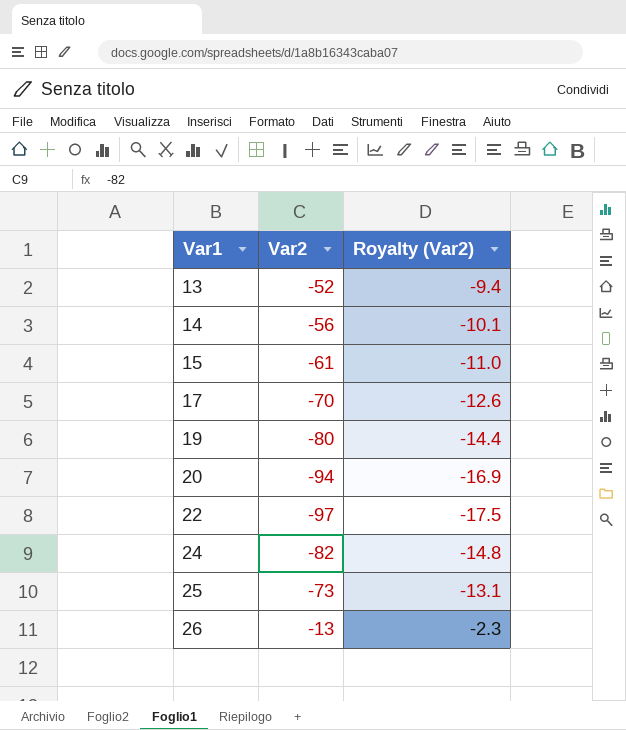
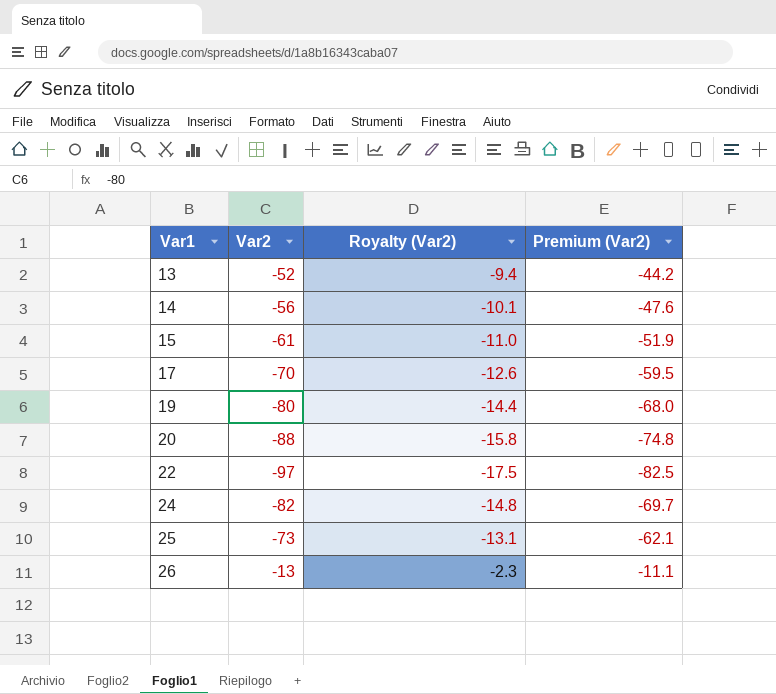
column Premium (Var2) | formula: none -> [Var2] * 0.85
20 | Var2: -94 -> -88
20 | Royalty (Var2): -16.9 -> -15.8

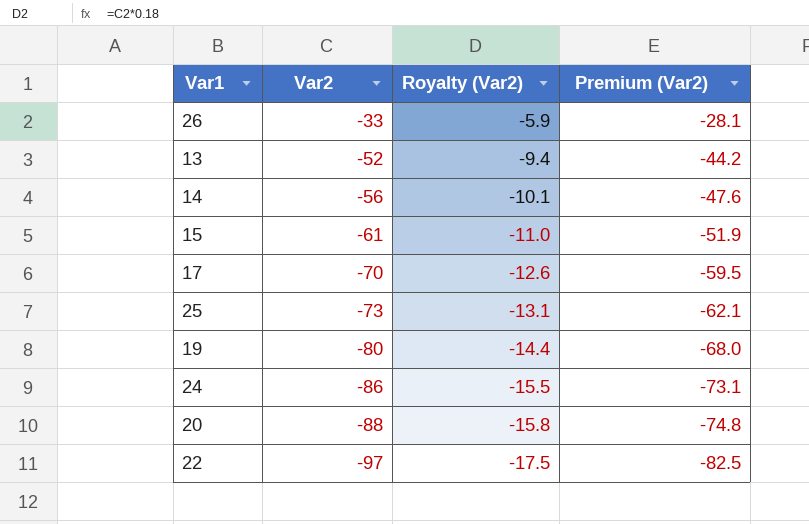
row order: Var1 ascending -> Var2 descending
26 | Var2: -13 -> -33
26 | Royalty (Var2): -2.3 -> -5.9
26 | Premium (Var2): -11.1 -> -28.1
24 | Var2: -82 -> -86
24 | Royalty (Var2): -14.8 -> -15.5
24 | Premium (Var2): -69.7 -> -73.1

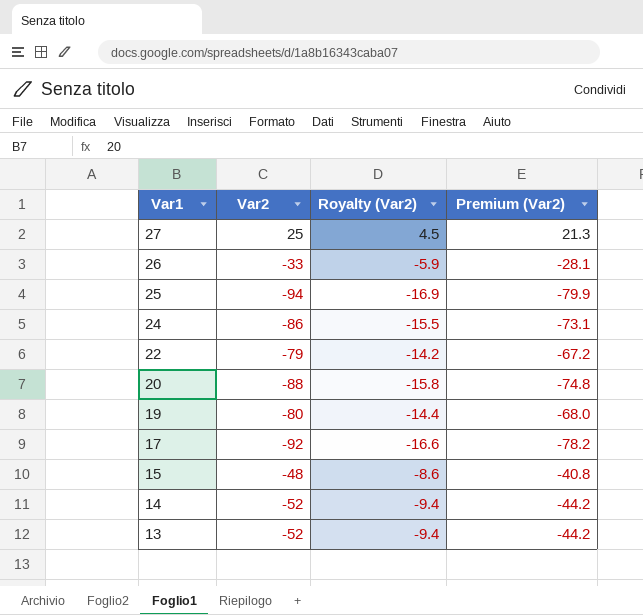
row order: Var2 descending -> Var1 descending
row 27: none -> 25 | 4.5 | 21.3
25 | Var2: -73 -> -94
25 | Royalty (Var2): -13.1 -> -16.9
25 | Premium (Var2): -62.1 -> -79.9
22 | Var2: -97 -> -79
22 | Royalty (Var2): -17.5 -> -14.2
22 | Premium (Var2): -82.5 -> -67.2
17 | Var2: -70 -> -92
17 | Royalty (Var2): -12.6 -> -16.6
17 | Premium (Var2): -59.5 -> -78.2
15 | Var2: -61 -> -48
15 | Royalty (Var2): -11.0 -> -8.6
15 | Premium (Var2): -51.9 -> -40.8
14 | Var2: -56 -> -52
14 | Royalty (Var2): -10.1 -> -9.4
14 | Premium (Var2): -47.6 -> -44.2

